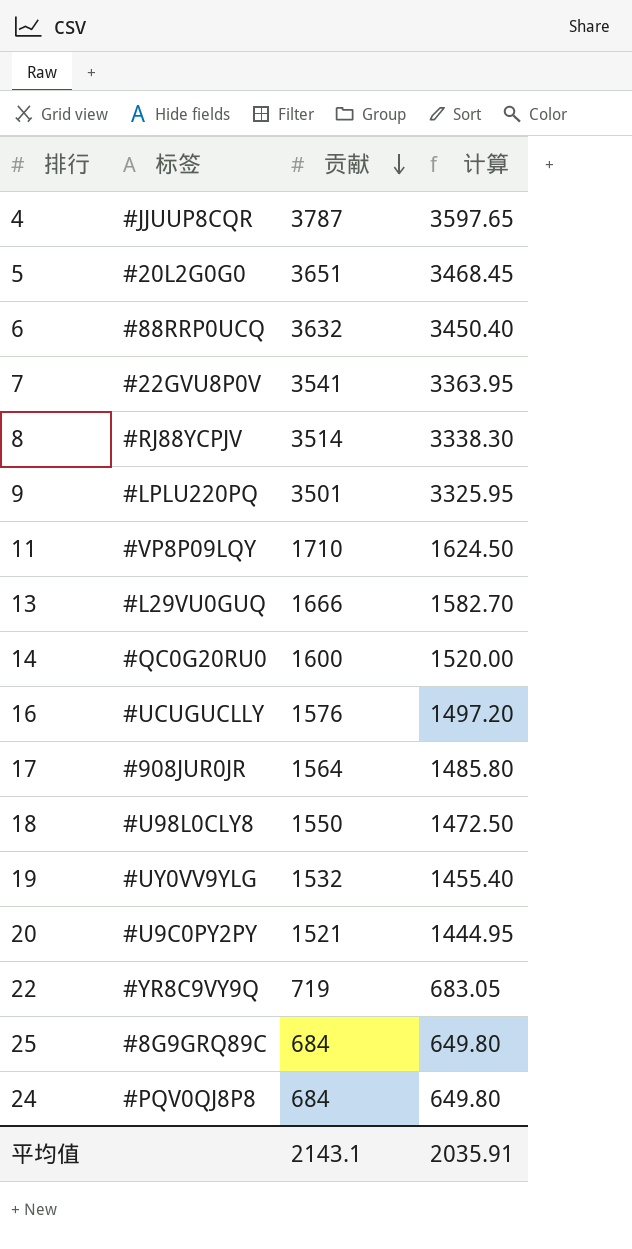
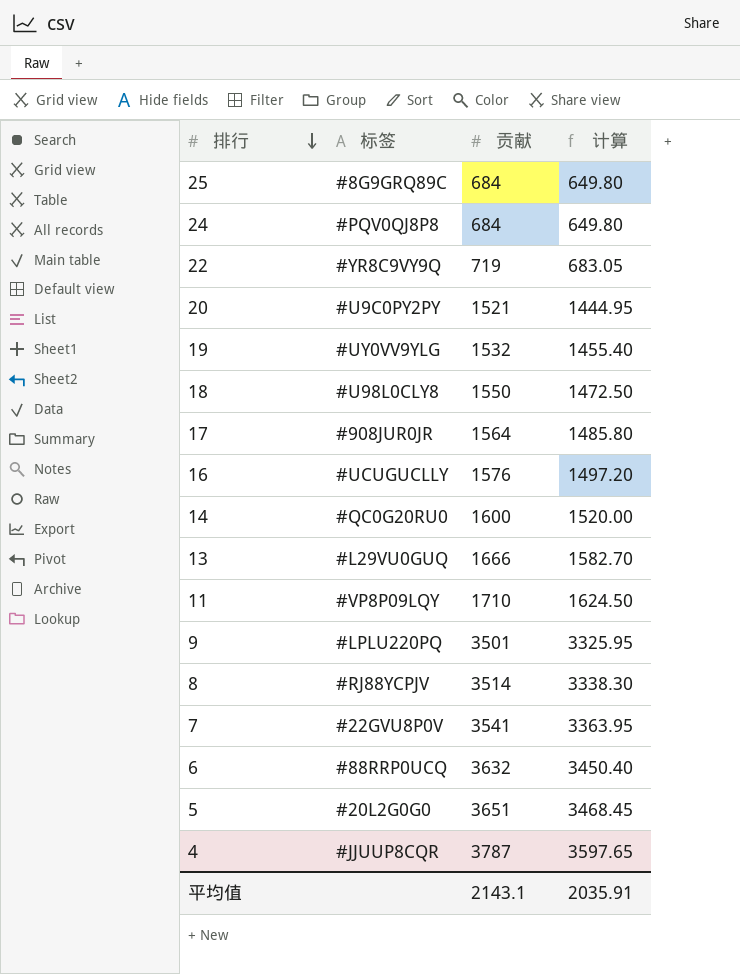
row order: 贡献 descending -> 排行 descending

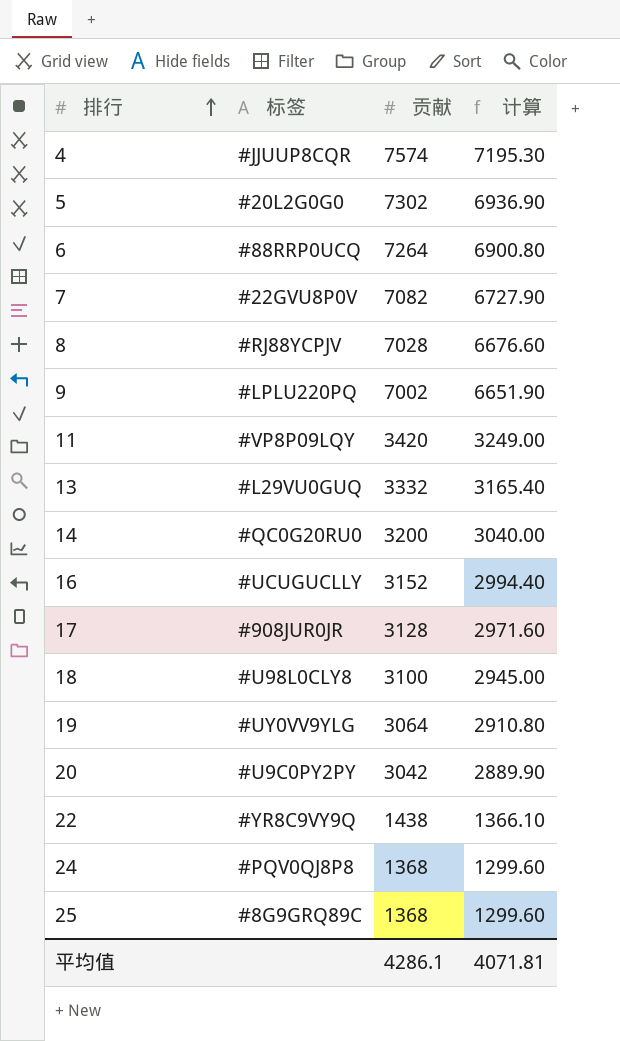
row order: 排行 descending -> 排行 ascending
4 | 贡献: 3787 -> 7574
4 | 计算: 3597.65 -> 7195.30
5 | 贡献: 3651 -> 7302
5 | 计算: 3468.45 -> 6936.90
6 | 贡献: 3632 -> 7264
6 | 计算: 3450.40 -> 6900.80
7 | 贡献: 3541 -> 7082
7 | 计算: 3363.95 -> 6727.90
8 | 贡献: 3514 -> 7028
8 | 计算: 3338.30 -> 6676.60
9 | 贡献: 3501 -> 7002
9 | 计算: 3325.95 -> 6651.90
11 | 贡献: 1710 -> 3420
11 | 计算: 1624.50 -> 3249.00
13 | 贡献: 1666 -> 3332
13 | 计算: 1582.70 -> 3165.40
14 | 贡献: 1600 -> 3200
14 | 计算: 1520.00 -> 3040.00
16 | 贡献: 1576 -> 3152
16 | 计算: 1497.20 -> 2994.40
17 | 贡献: 1564 -> 3128
17 | 计算: 1485.80 -> 2971.60
18 | 贡献: 1550 -> 3100
18 | 计算: 1472.50 -> 2945.00
19 | 贡献: 1532 -> 3064
19 | 计算: 1455.40 -> 2910.80
20 | 贡献: 1521 -> 3042
20 | 计算: 1444.95 -> 2889.90
22 | 贡献: 719 -> 1438
22 | 计算: 683.05 -> 1366.10
24 | 贡献: 684 -> 1368
24 | 计算: 649.80 -> 1299.60
25 | 贡献: 684 -> 1368
25 | 计算: 649.80 -> 1299.60
平均值 | 贡献: 2143.1 -> 4286.1
平均值 | 计算: 2035.91 -> 4071.81

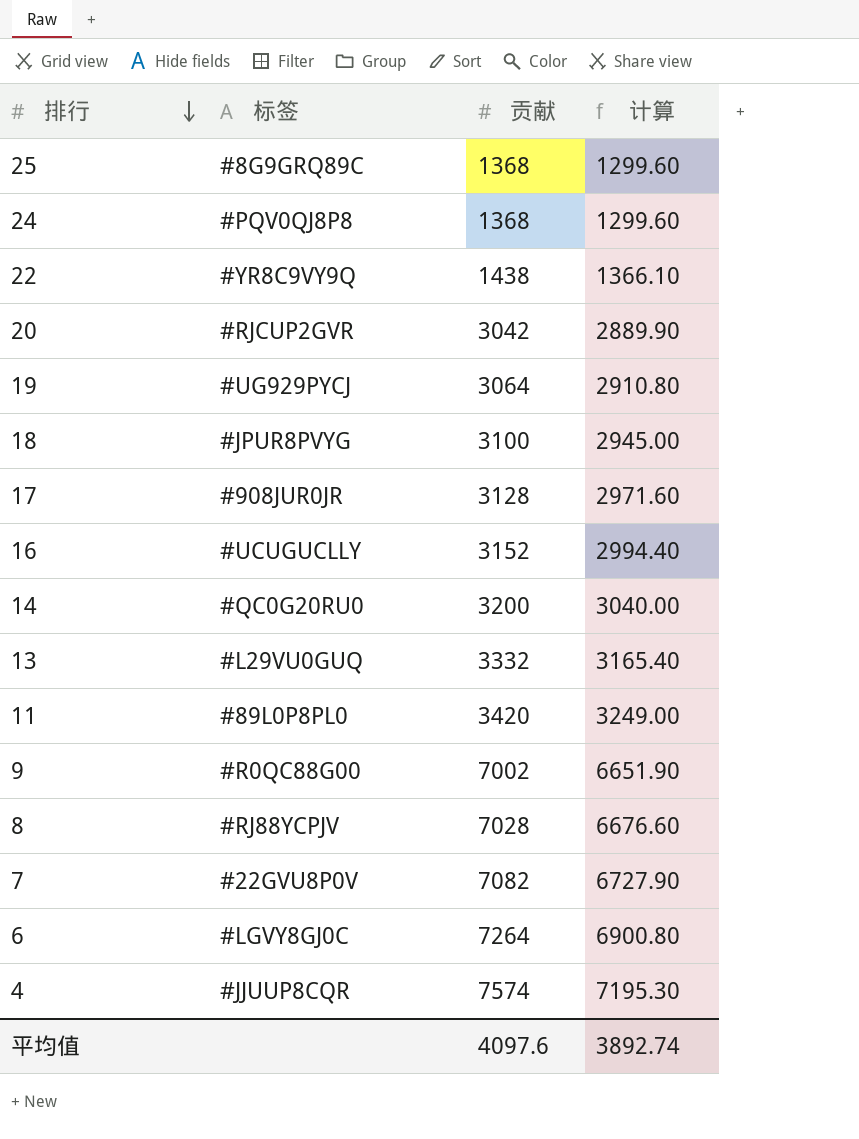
row order: 排行 ascending -> 排行 descending
row 5: #20L2G0G0 | 7302 | 6936.90 -> none
20 | 标签: #U9C0PY2PY -> #RJCUP2GVR
19 | 标签: #UY0VV9YLG -> #UG929PYCJ
18 | 标签: #U98L0CLY8 -> #JPUR8PVYG
11 | 标签: #VP8P09LQY -> #89L0P8PL0
9 | 标签: #LPLU220PQ -> #R0QC88G00
6 | 标签: #88RRP0UCQ -> #LGVY8GJ0C
平均值 | 贡献: 4286.1 -> 4097.6
平均值 | 计算: 4071.81 -> 3892.74

